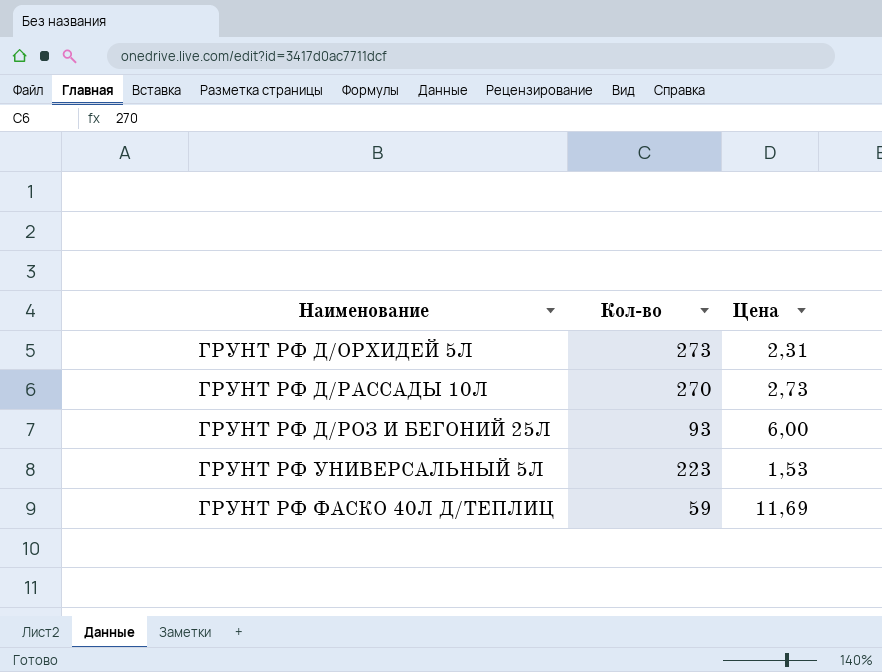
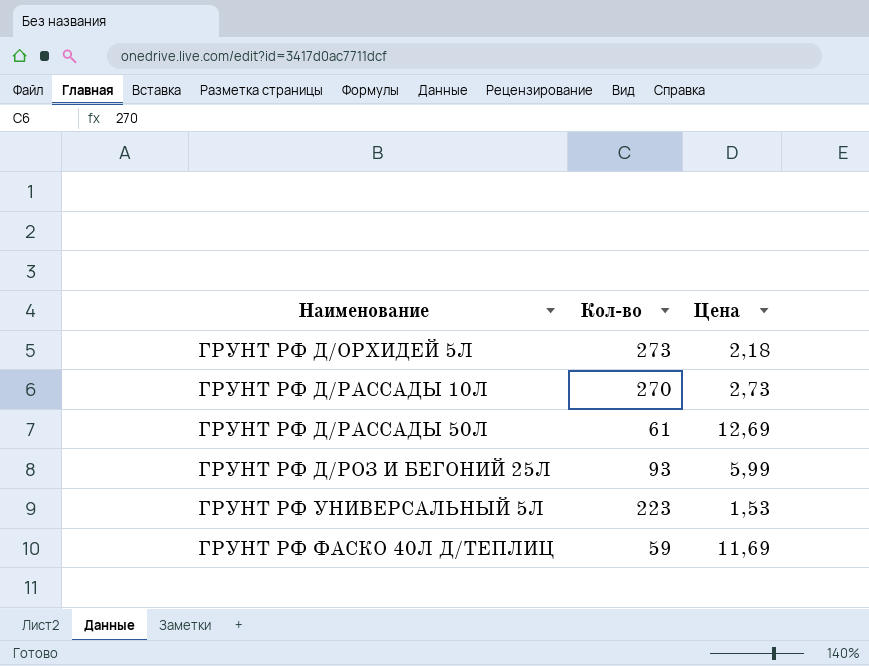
ГРУНТ РФ Д/ОРХИДЕЙ 5Л | Цена: 2,31 -> 2,18
row ГРУНТ РФ Д/РАССАДЫ 50Л: none -> 61 | 12,69
ГРУНТ РФ Д/РОЗ И БЕГОНИЙ 25Л | Цена: 6,00 -> 5,99

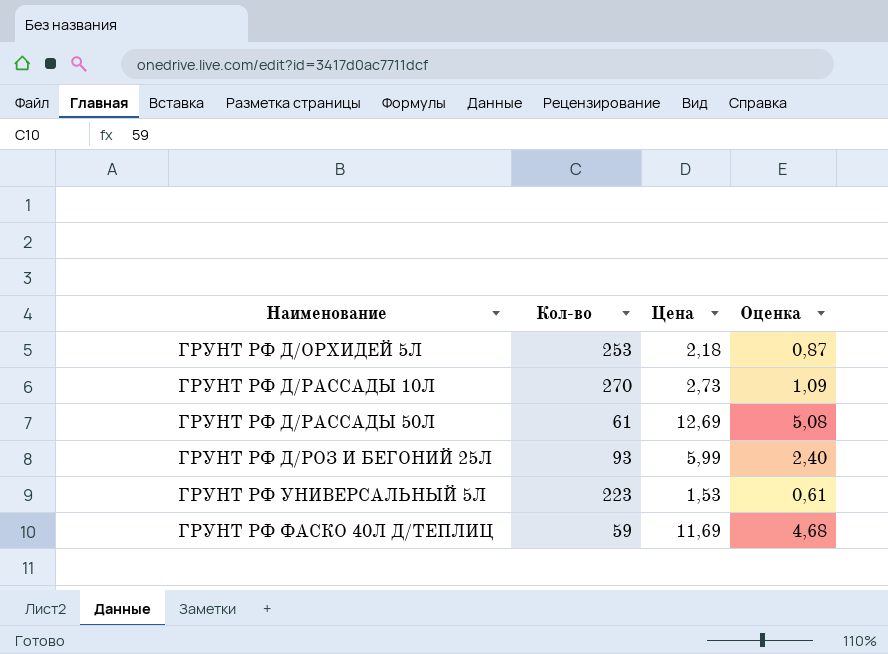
column Оценка | formula: none -> [Цена] * 0,4
ГРУНТ РФ Д/ОРХИДЕЙ 5Л | Кол-во: 273 -> 253

